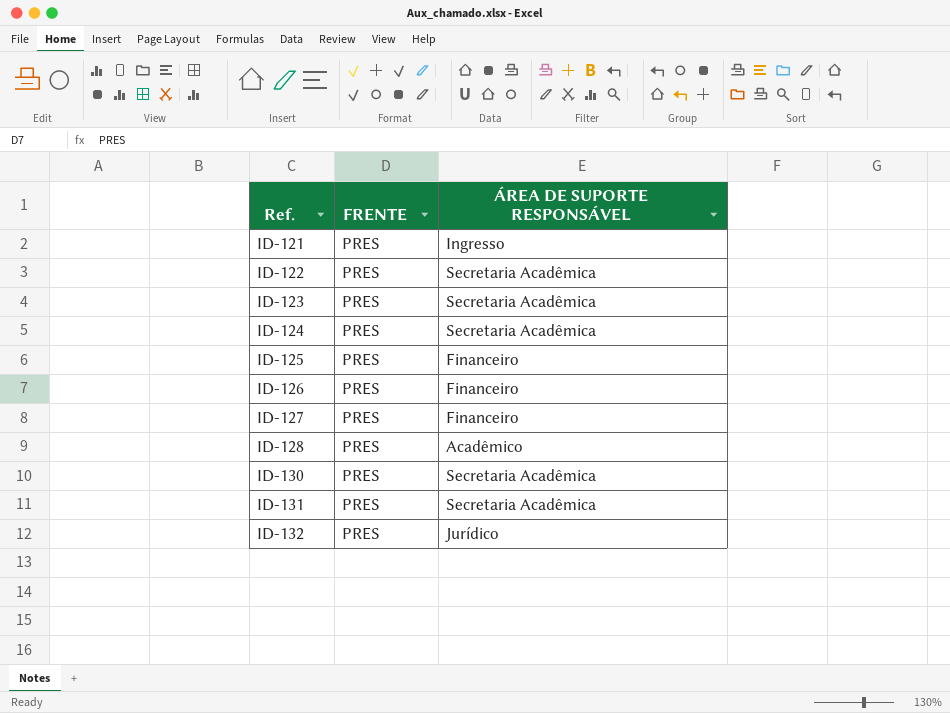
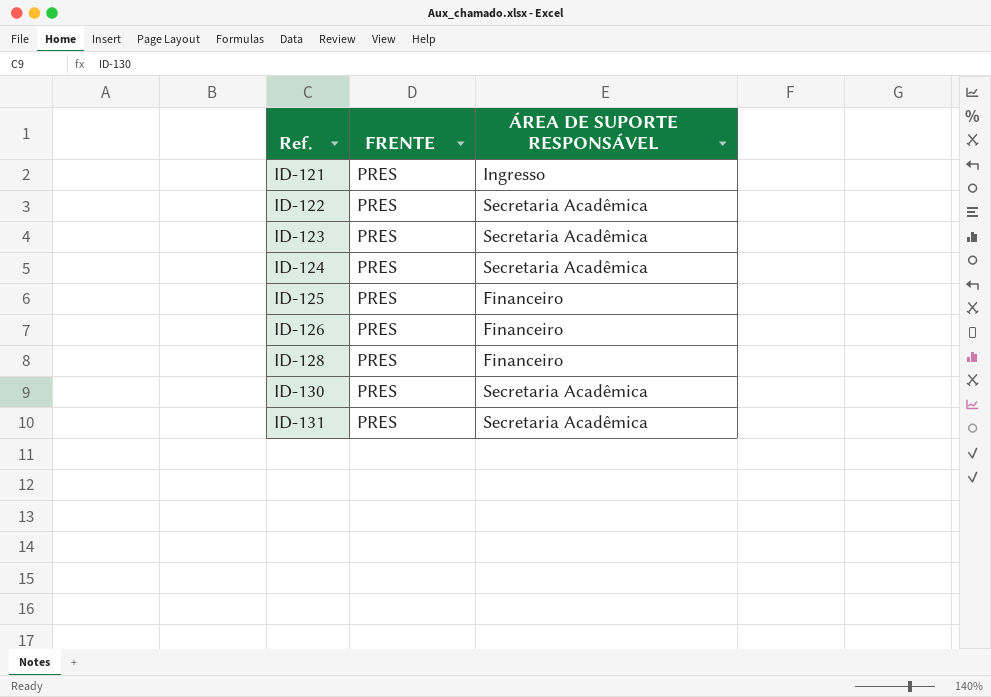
row ID-127: PRES | Financeiro -> none
row ID-132: PRES | Jurídico -> none
ID-128 | ÁREA DE SUPORTE RESPONSÁVEL: Acadêmico -> Financeiro

